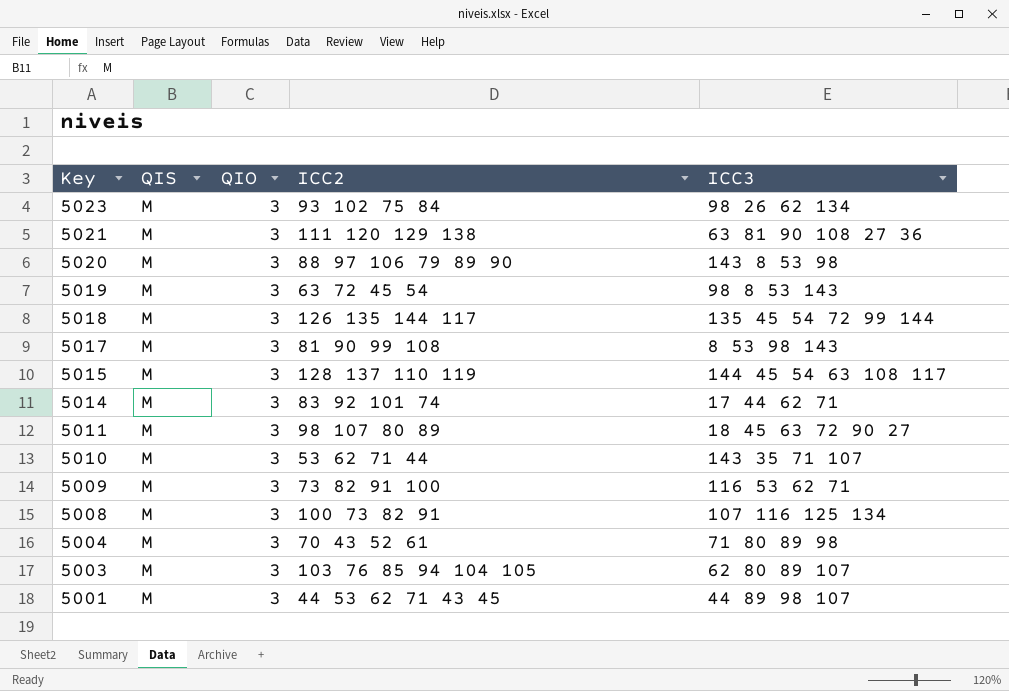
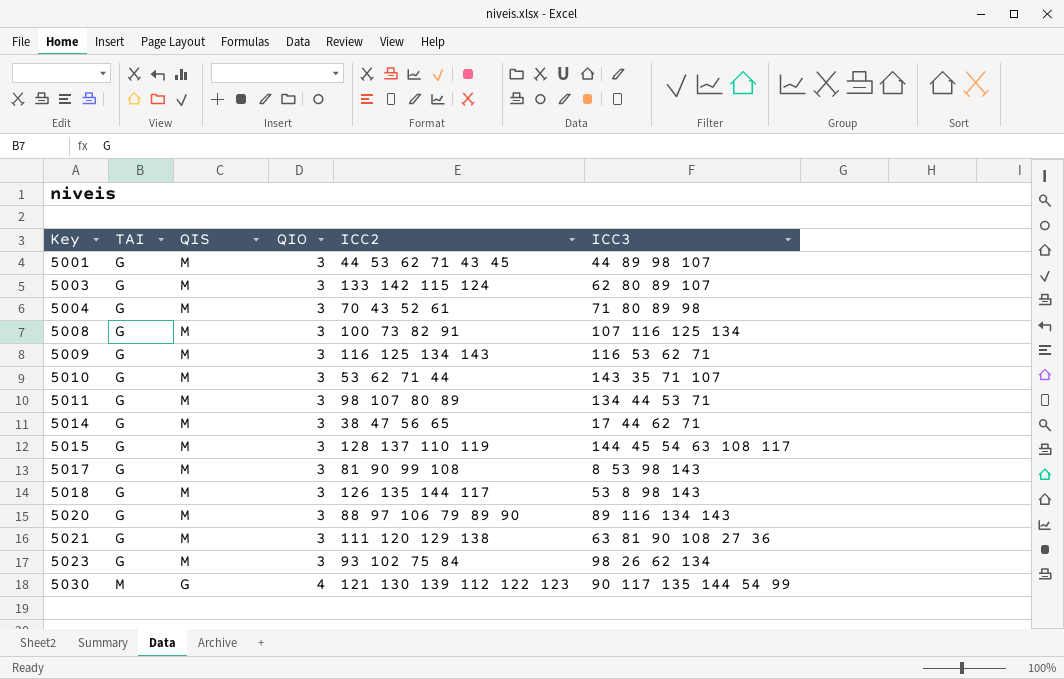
row order: Key descending -> Key ascending
column TAI | position: none -> 2
row 5019: M | 3 | 63 72 45 54 | 98 8 53 143 -> none
5003 | ICC2: 103 76 85 94 104 105 -> 133 142 115 124
5009 | ICC2: 73 82 91 100 -> 116 125 134 143
5011 | ICC3: 18 45 63 72 90 27 -> 134 44 53 71
5014 | ICC2: 83 92 101 74 -> 38 47 56 65
5018 | ICC3: 135 45 54 72 99 144 -> 53 8 98 143
5020 | ICC3: 143 8 53 98 -> 89 116 134 143
row 5030: none -> M | G | 4 | 121 130 139 112 122 123 | 90 117 135 144 54 99

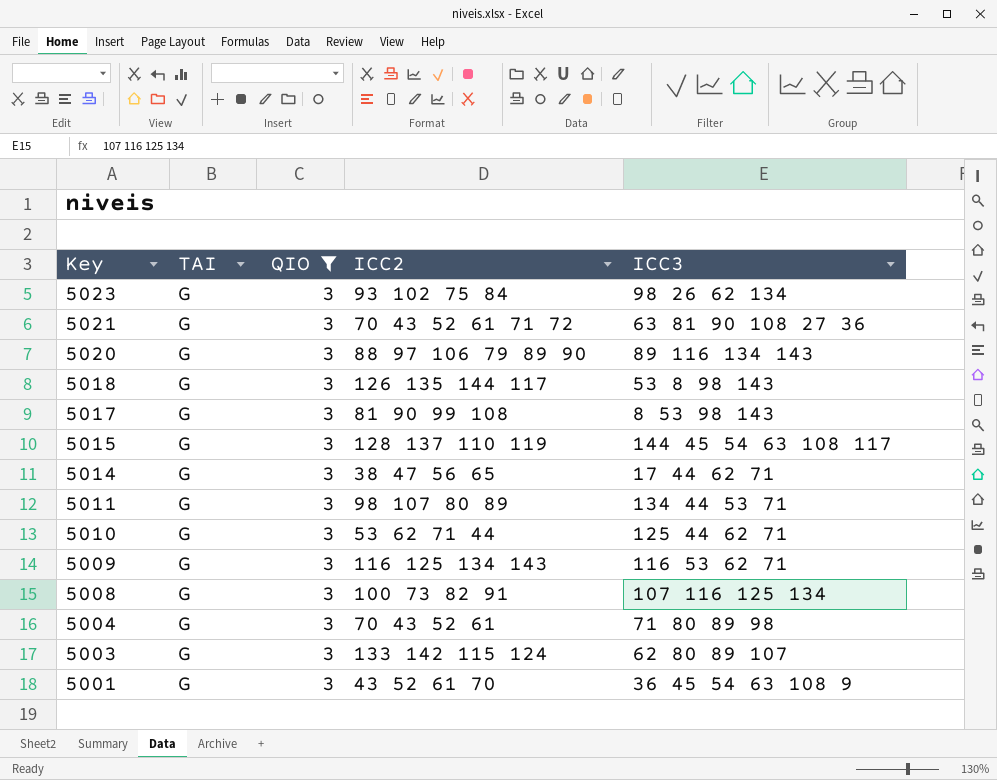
filter: none -> QIO = 3
row order: Key ascending -> Key descending
column QIS | position: 3 -> none
5021 | ICC2: 111 120 129 138 -> 70 43 52 61 71 72
5010 | ICC3: 143 35 71 107 -> 125 44 62 71
5001 | ICC2: 44 53 62 71 43 45 -> 43 52 61 70
5001 | ICC3: 44 89 98 107 -> 36 45 54 63 108 9

